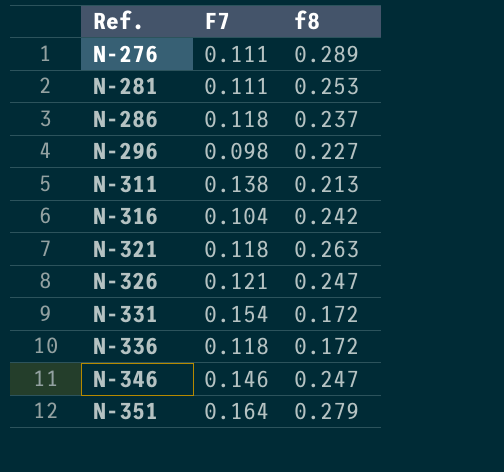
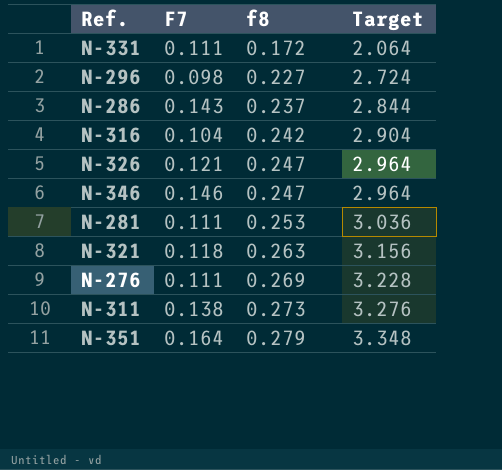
row order: Ref. ascending -> f8 ascending
column Target | formula: none -> [f8] * 12
row N-336: 0.118 | 0.172 -> none
N-331 | F7: 0.154 -> 0.111
N-286 | F7: 0.118 -> 0.143
N-276 | f8: 0.289 -> 0.269
N-311 | f8: 0.213 -> 0.273

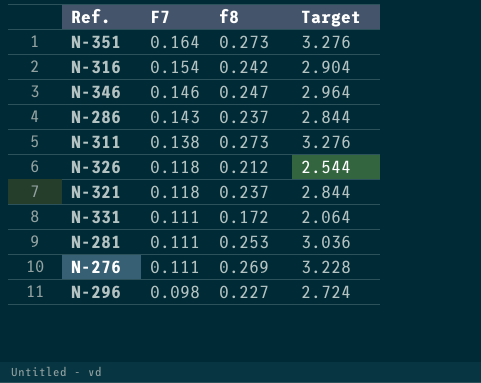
row order: f8 ascending -> F7 descending
N-351 | f8: 0.279 -> 0.273
N-351 | Target: 3.348 -> 3.276
N-316 | F7: 0.104 -> 0.154
N-326 | F7: 0.121 -> 0.118
N-326 | f8: 0.247 -> 0.212
N-326 | Target: 2.964 -> 2.544
N-321 | f8: 0.263 -> 0.237
N-321 | Target: 3.156 -> 2.844

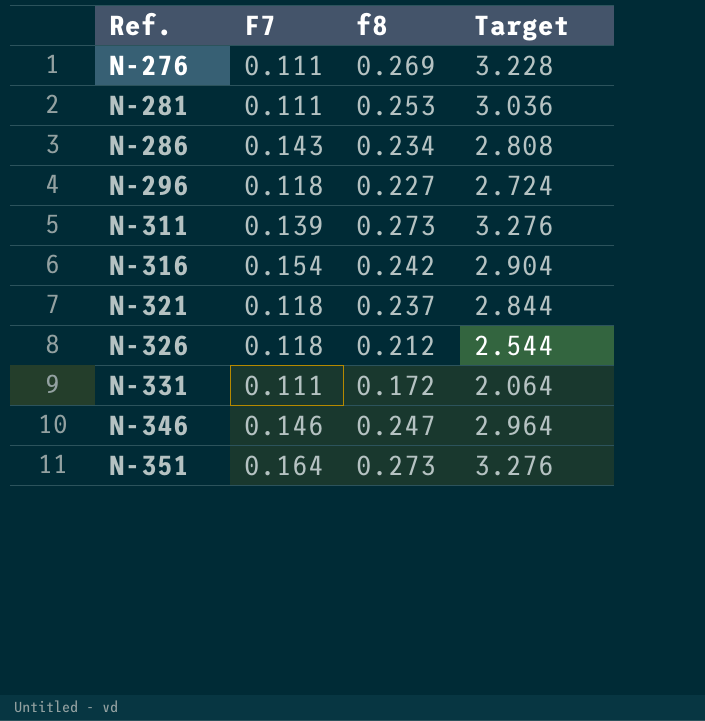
row order: F7 descending -> Ref. ascending
N-286 | f8: 0.237 -> 0.234
N-286 | Target: 2.844 -> 2.808
N-296 | F7: 0.098 -> 0.118
N-311 | F7: 0.138 -> 0.139

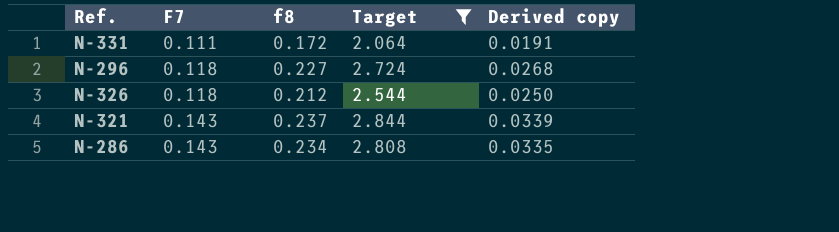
filter: none -> Target <= 2.844
row order: Ref. ascending -> F7 ascending
column Derived copy | formula: none -> [F7] * [f8]
N-321 | F7: 0.118 -> 0.143

